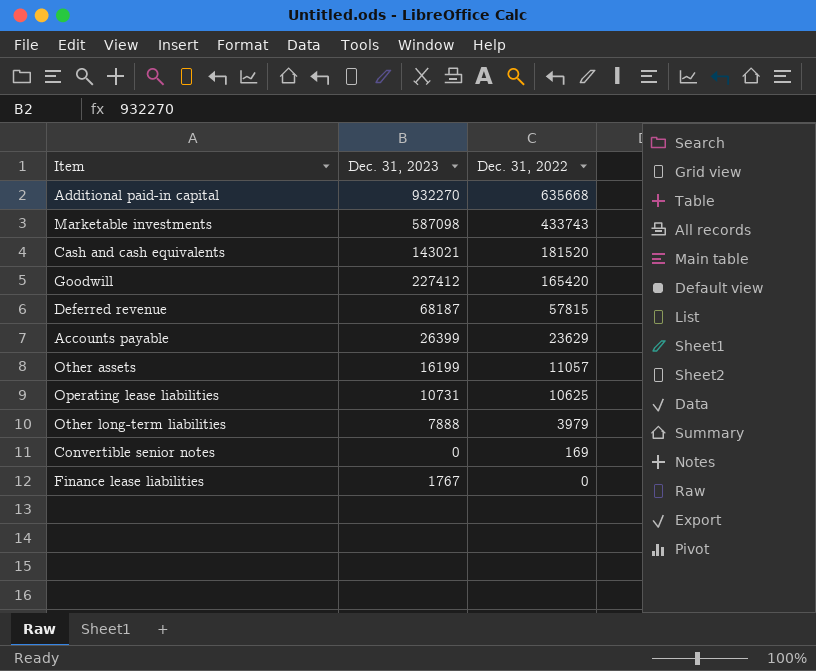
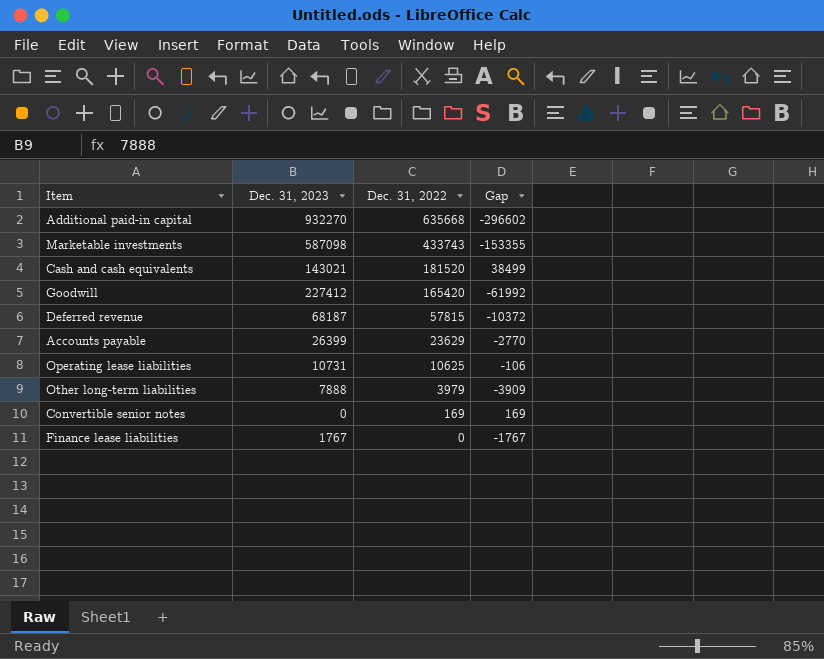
column Gap | formula: none -> [Dec. 31, 2022] - [Dec. 31, 2023]
row Other assets: 16199 | 11057 -> none

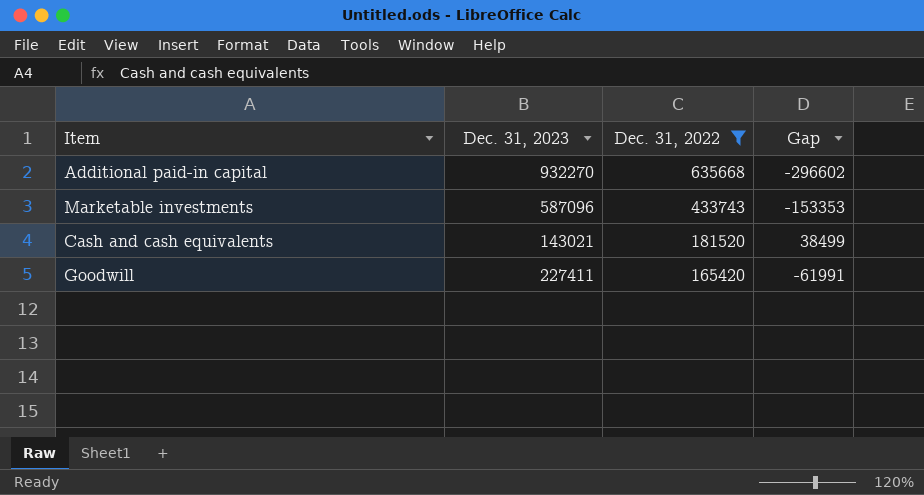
filter: none -> Dec. 31, 2022 >= 165420
Marketable investments | Dec. 31, 2023: 587098 -> 587096
Marketable investments | Gap: -153355 -> -153353
Goodwill | Dec. 31, 2023: 227412 -> 227411
Goodwill | Gap: -61992 -> -61991

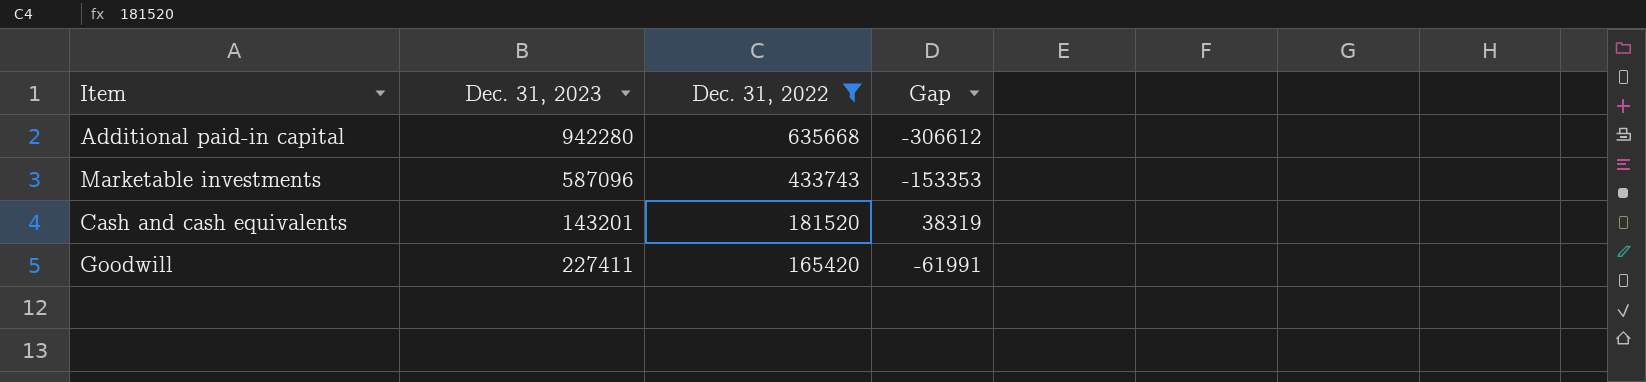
Additional paid-in capital | Dec. 31, 2023: 932270 -> 942280
Additional paid-in capital | Gap: -296602 -> -306612
Cash and cash equivalents | Dec. 31, 2023: 143021 -> 143201
Cash and cash equivalents | Gap: 38499 -> 38319

